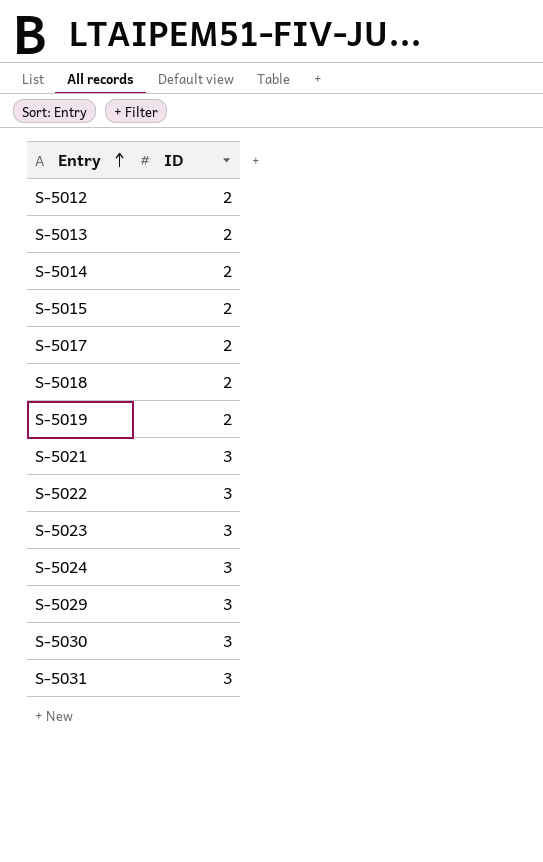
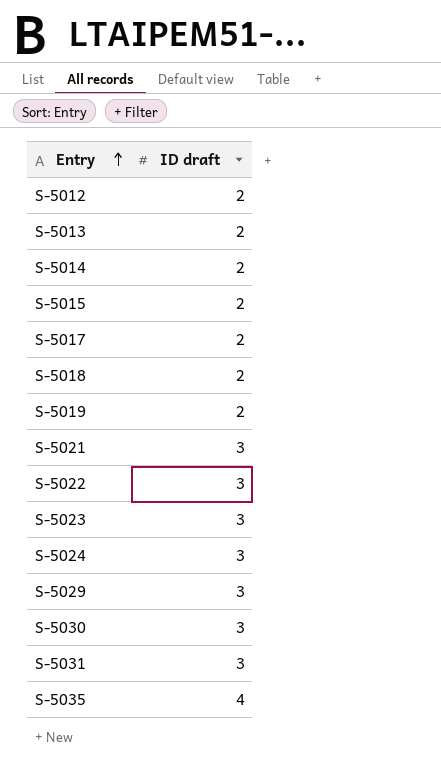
column name: ID -> ID draft
row S-5035: none -> 4

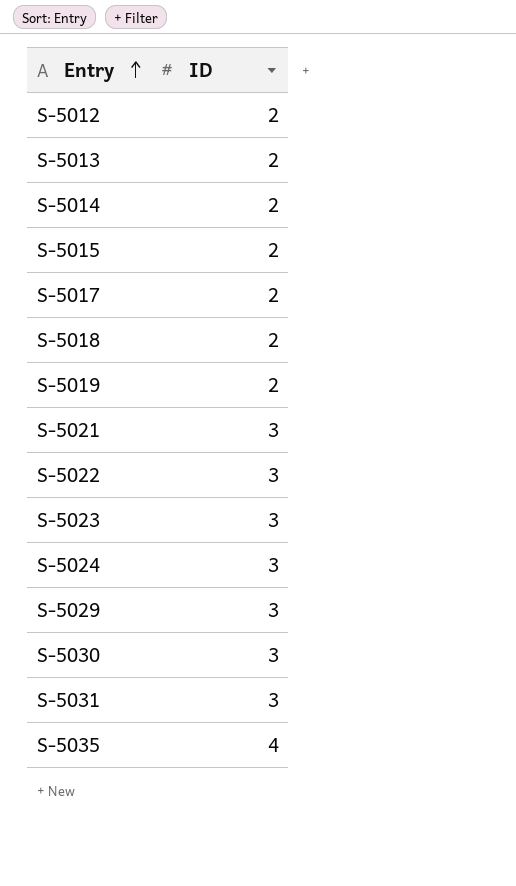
column name: ID draft -> ID

